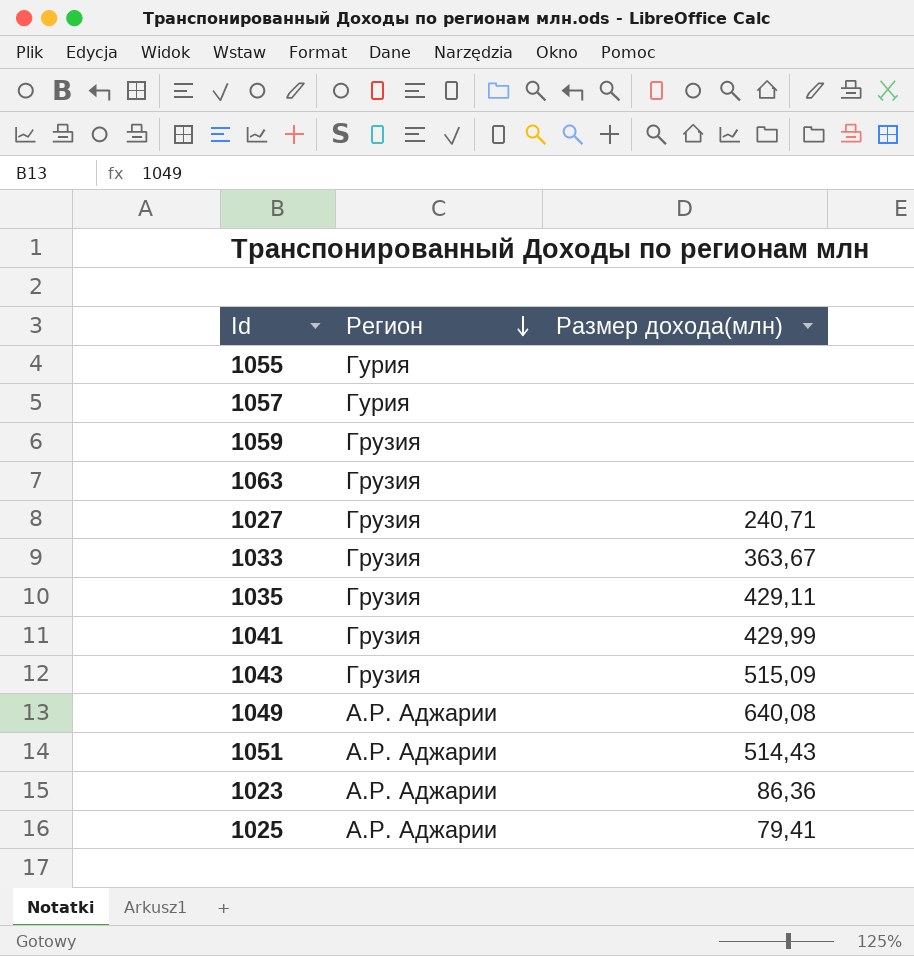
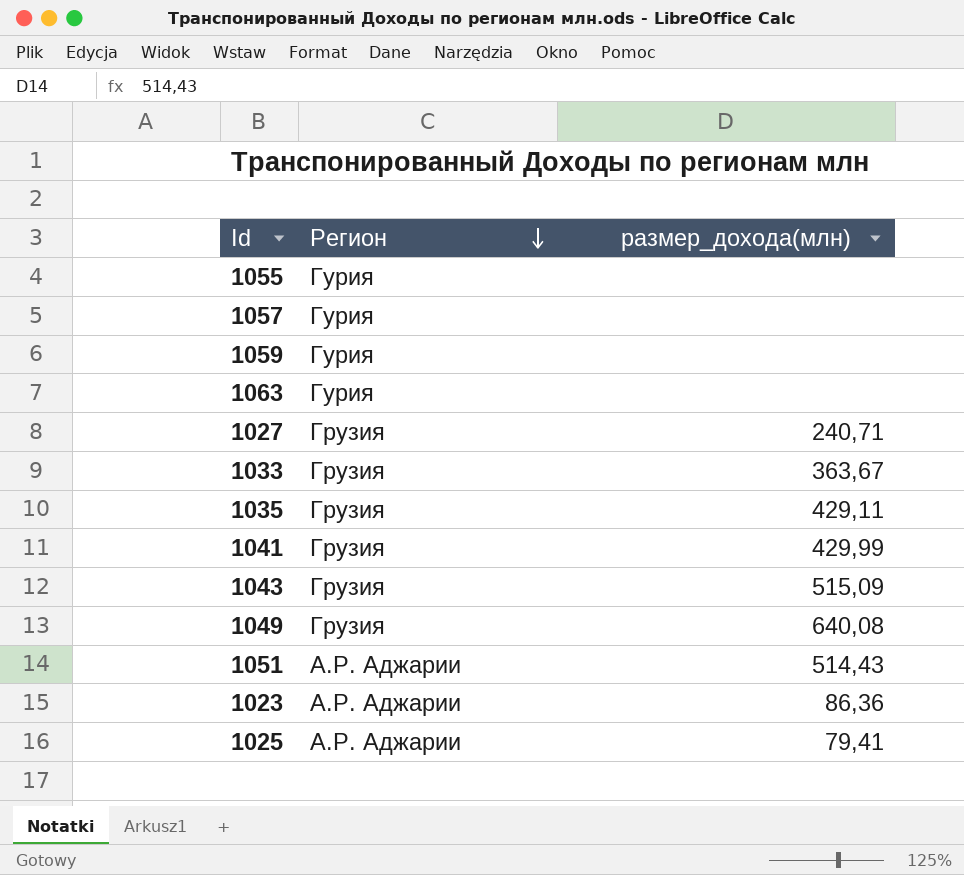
column name: Размер дохода(млн) -> размер_дохода(млн)
1059 | Регион: Грузия -> Гурия
1063 | Регион: Грузия -> Гурия
1049 | Регион: А.Р. Аджарии -> Грузия

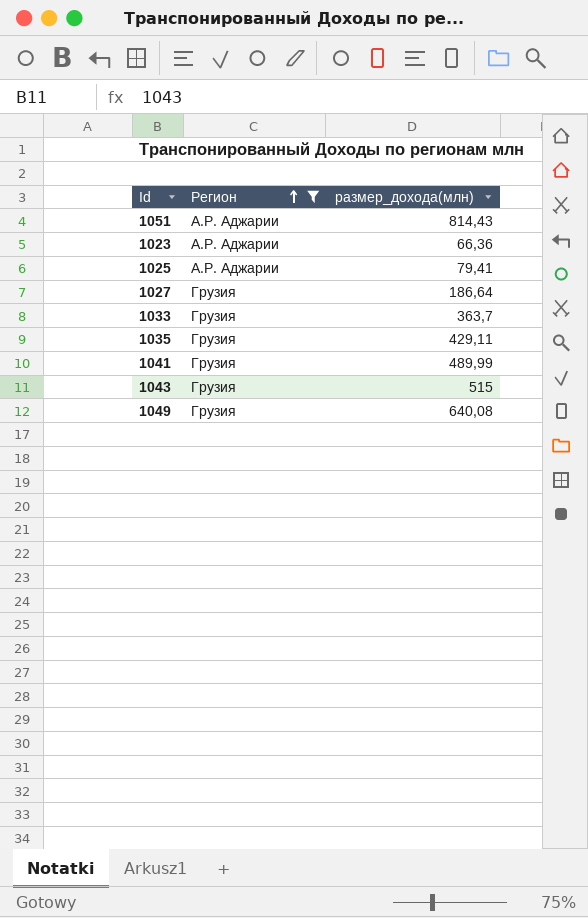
filter: none -> Регион != Гурия
row order: Регион descending -> Регион ascending
1051 | размер_дохода(млн): 514,43 -> 814,43
1023 | размер_дохода(млн): 86,36 -> 66,36
1027 | размер_дохода(млн): 240,71 -> 186,64
1033 | размер_дохода(млн): 363,67 -> 363,7
1041 | размер_дохода(млн): 429,99 -> 489,99
1043 | размер_дохода(млн): 515,09 -> 515

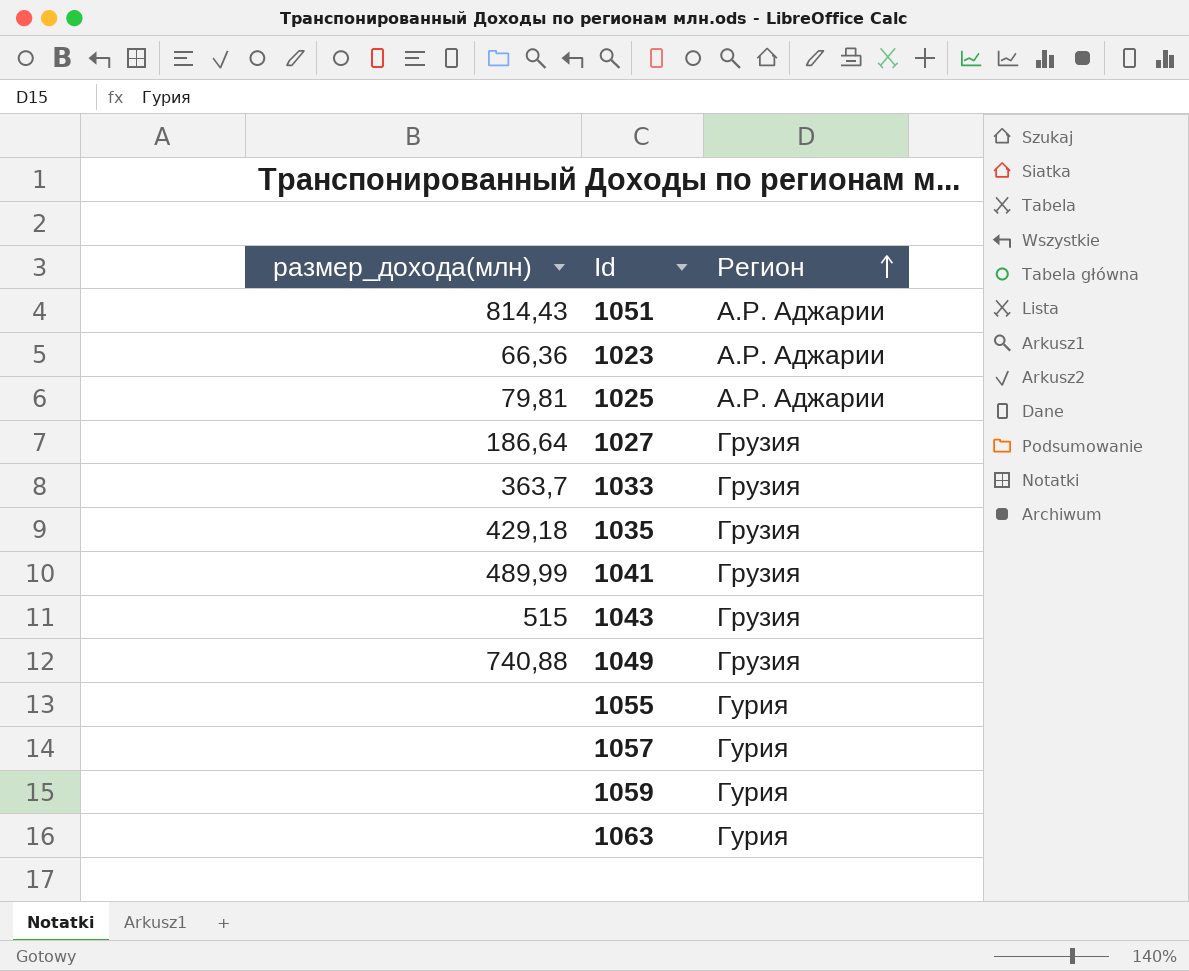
filter: Регион != Гурия -> none
column размер_дохода(млн) | position: 3 -> 1
1025 | размер_дохода(млн): 79,41 -> 79,81
1035 | размер_дохода(млн): 429,11 -> 429,18
1049 | размер_дохода(млн): 640,08 -> 740,88

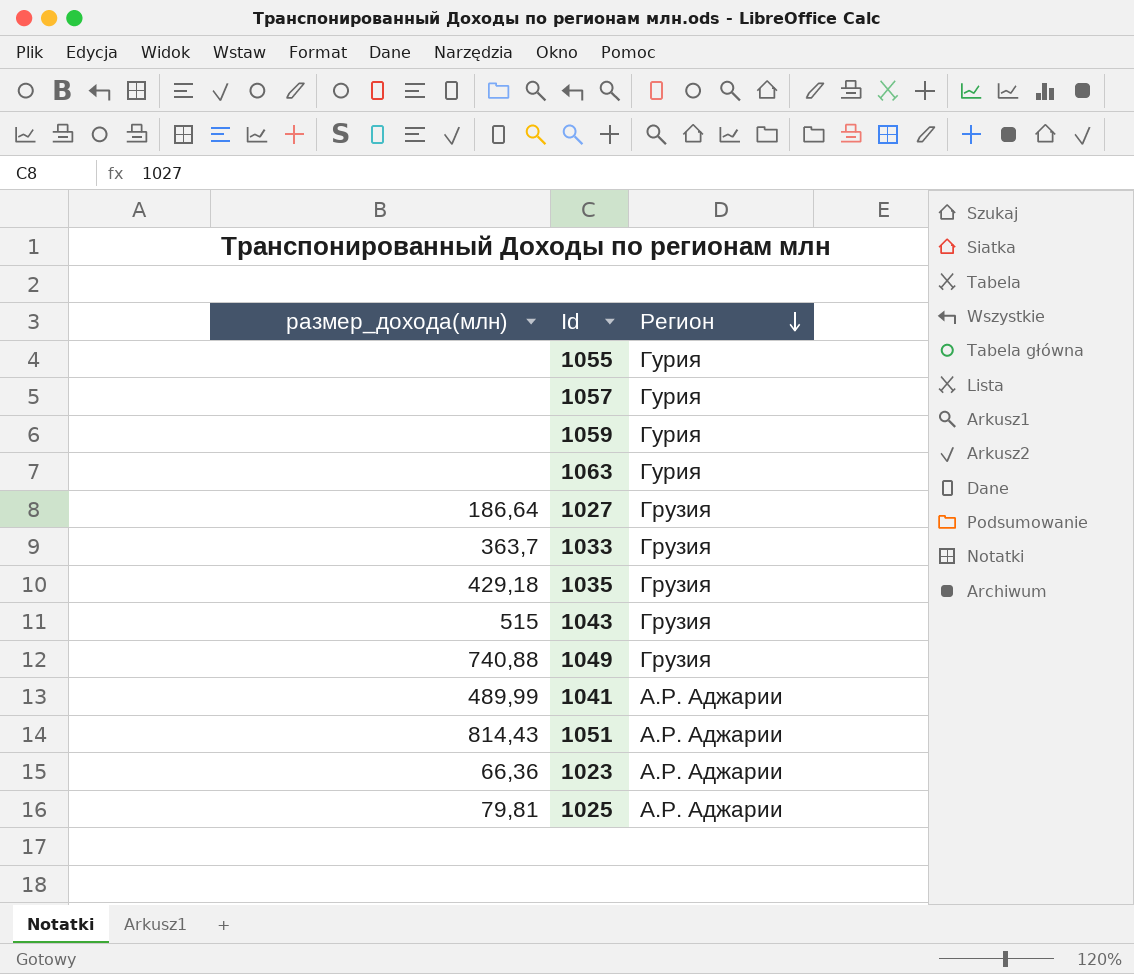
row order: Регион ascending -> Регион descending
1041 | Регион: Грузия -> А.Р. Аджарии

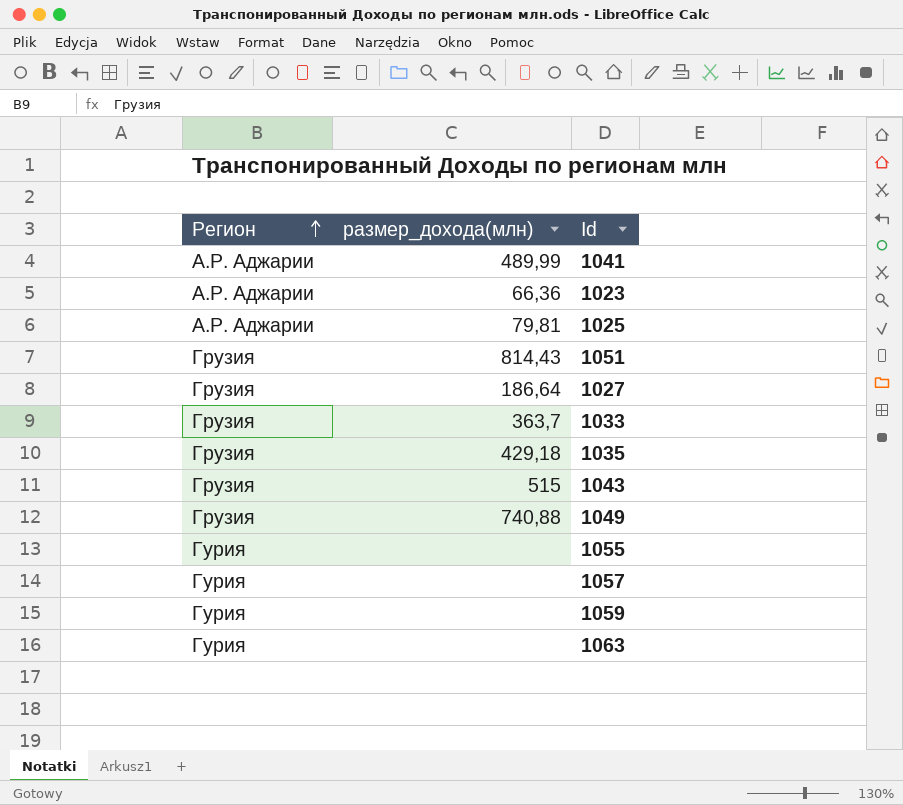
row order: Регион descending -> Регион ascending
column Регион | position: 3 -> 1
1051 | Регион: А.Р. Аджарии -> Грузия

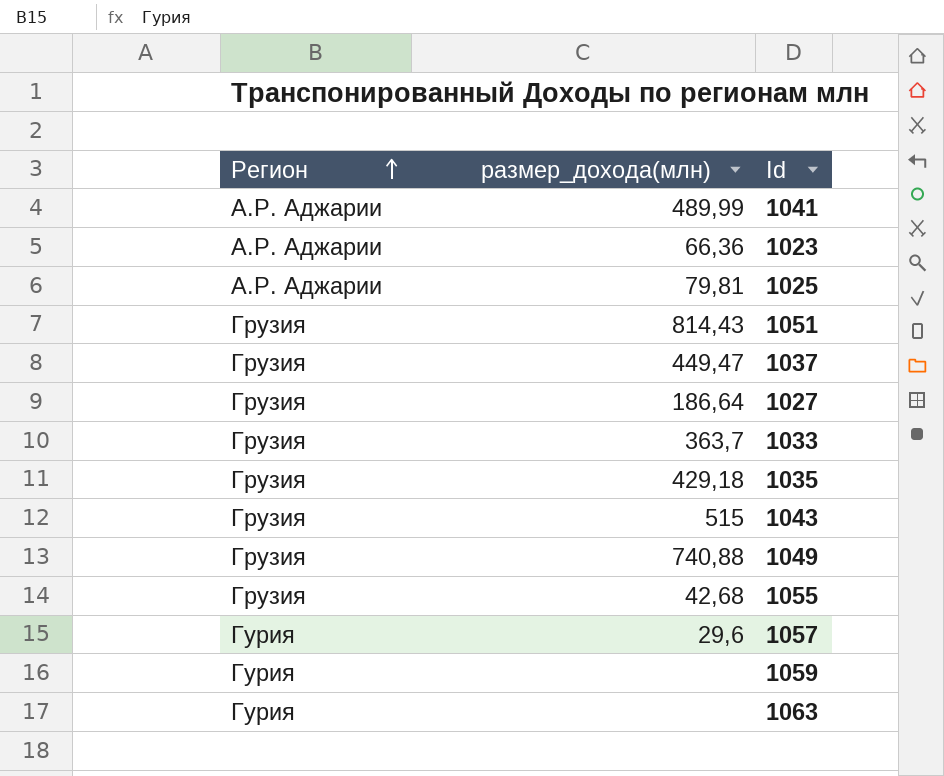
row 1037: none -> Грузия | 449,47
1055 | Регион: Гурия -> Грузия
1055 | размер_дохода(млн): none -> 42,68
1057 | размер_дохода(млн): none -> 29,6

